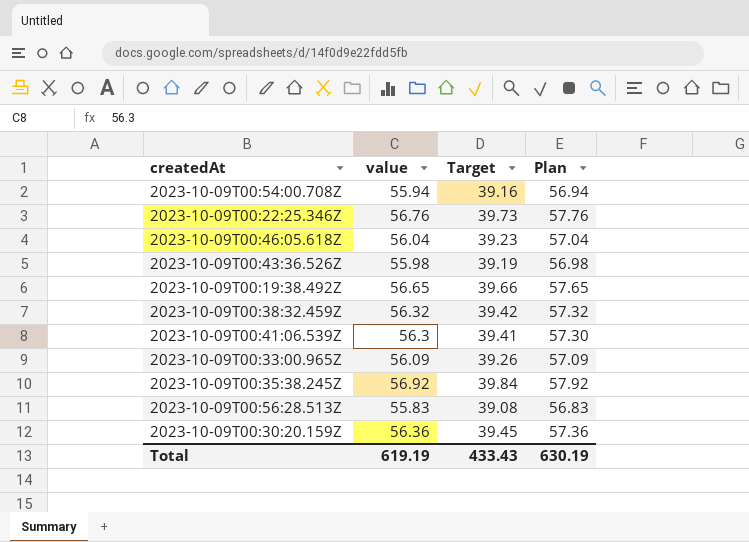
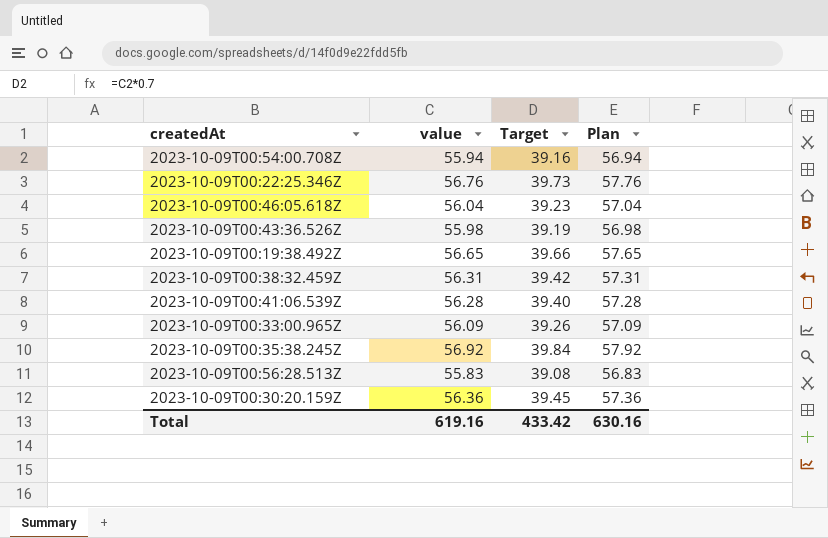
2023-10-09T00:38:32.459Z | value: 56.32 -> 56.31
2023-10-09T00:38:32.459Z | Plan: 57.32 -> 57.31
2023-10-09T00:41:06.539Z | value: 56.3 -> 56.28
2023-10-09T00:41:06.539Z | Target: 39.41 -> 39.40
2023-10-09T00:41:06.539Z | Plan: 57.30 -> 57.28
Total | value: 619.19 -> 619.16
Total | Target: 433.43 -> 433.42
Total | Plan: 630.19 -> 630.16

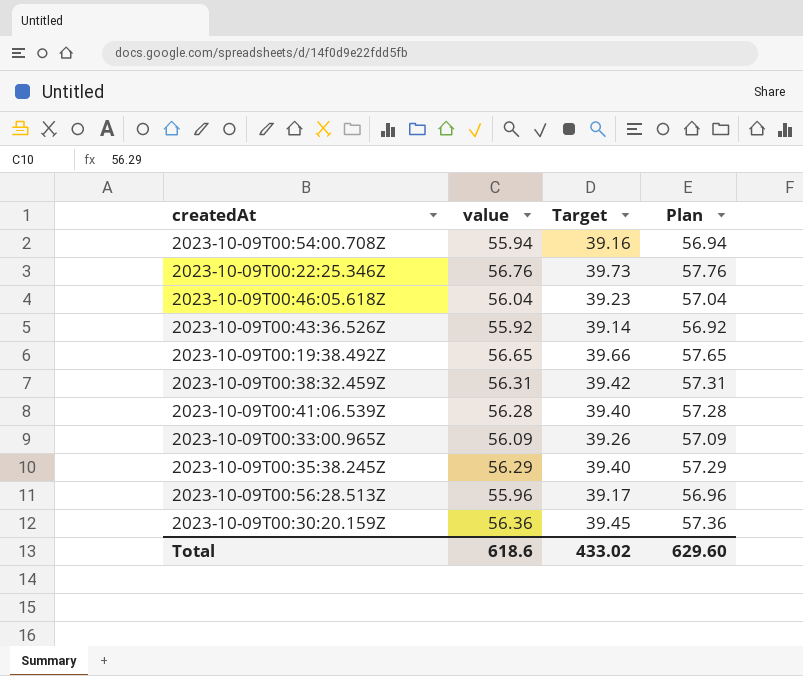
2023-10-09T00:43:36.526Z | value: 55.98 -> 55.92
2023-10-09T00:43:36.526Z | Target: 39.19 -> 39.14
2023-10-09T00:43:36.526Z | Plan: 56.98 -> 56.92
2023-10-09T00:35:38.245Z | value: 56.92 -> 56.29
2023-10-09T00:35:38.245Z | Target: 39.84 -> 39.40
2023-10-09T00:35:38.245Z | Plan: 57.92 -> 57.29
2023-10-09T00:56:28.513Z | value: 55.83 -> 55.96
2023-10-09T00:56:28.513Z | Target: 39.08 -> 39.17
2023-10-09T00:56:28.513Z | Plan: 56.83 -> 56.96
Total | value: 619.16 -> 618.6
Total | Target: 433.42 -> 433.02
Total | Plan: 630.16 -> 629.60

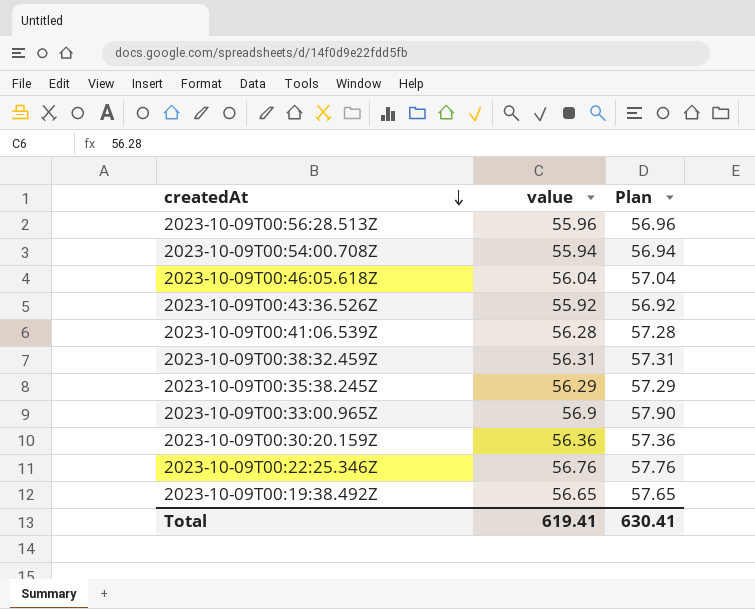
row order: none -> createdAt descending
column Target | formula: [value] * 0.7 -> none
2023-10-09T00:33:00.965Z | value: 56.09 -> 56.9
2023-10-09T00:33:00.965Z | Plan: 57.09 -> 57.90
Total | value: 618.6 -> 619.41
Total | Plan: 629.60 -> 630.41

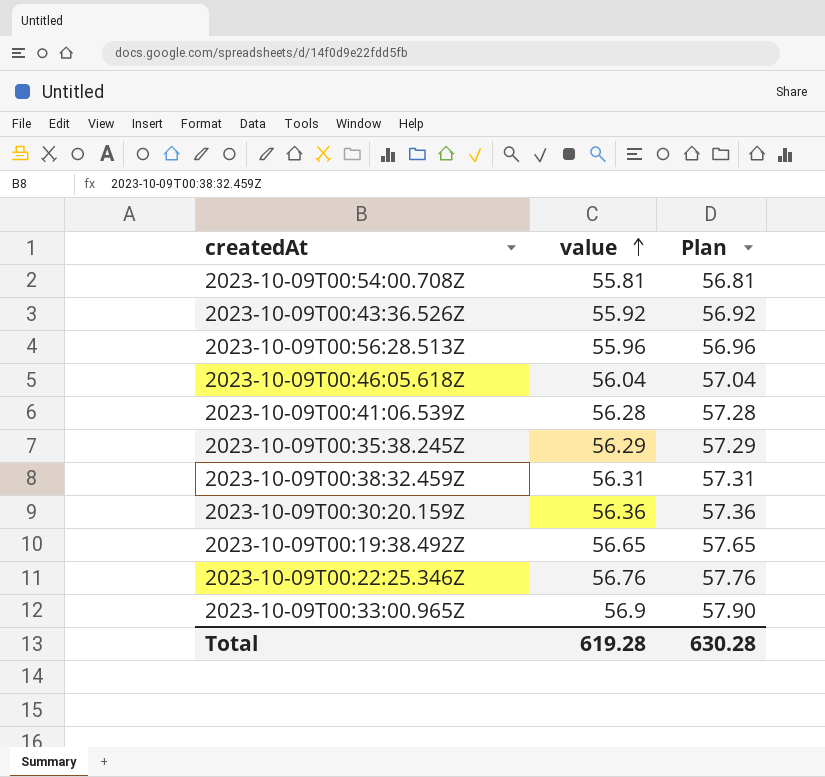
row order: createdAt descending -> value ascending
2023-10-09T00:54:00.708Z | value: 55.94 -> 55.81
2023-10-09T00:54:00.708Z | Plan: 56.94 -> 56.81
Total | value: 619.41 -> 619.28
Total | Plan: 630.41 -> 630.28

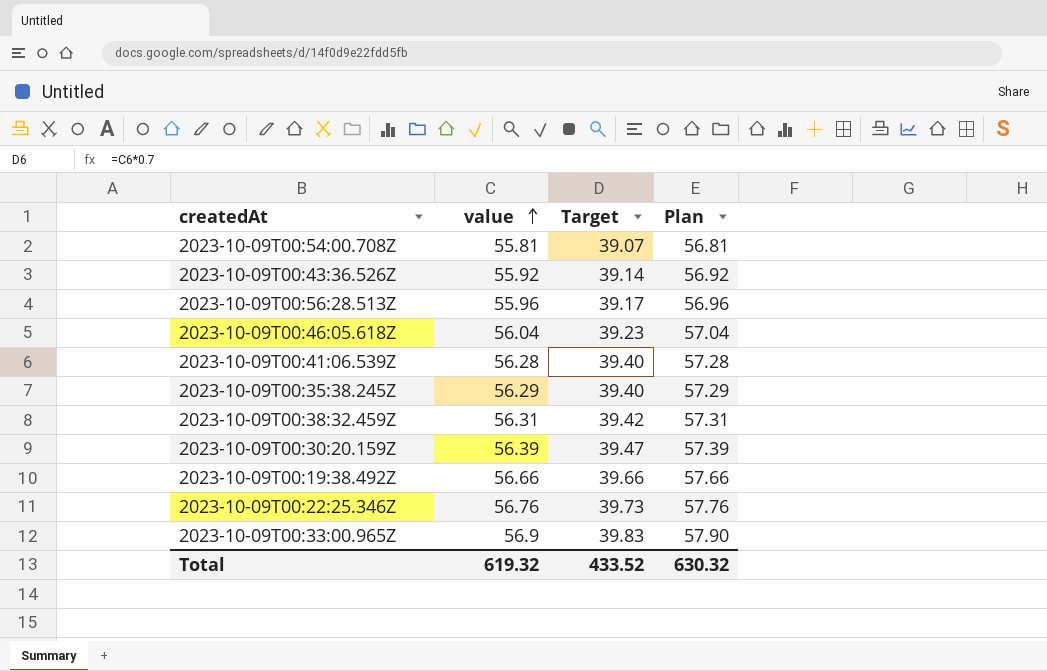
column Target | formula: none -> [value] * 0.7
2023-10-09T00:30:20.159Z | value: 56.36 -> 56.39
2023-10-09T00:30:20.159Z | Plan: 57.36 -> 57.39
2023-10-09T00:19:38.492Z | value: 56.65 -> 56.66
2023-10-09T00:19:38.492Z | Plan: 57.65 -> 57.66
Total | value: 619.28 -> 619.32
Total | Plan: 630.28 -> 630.32

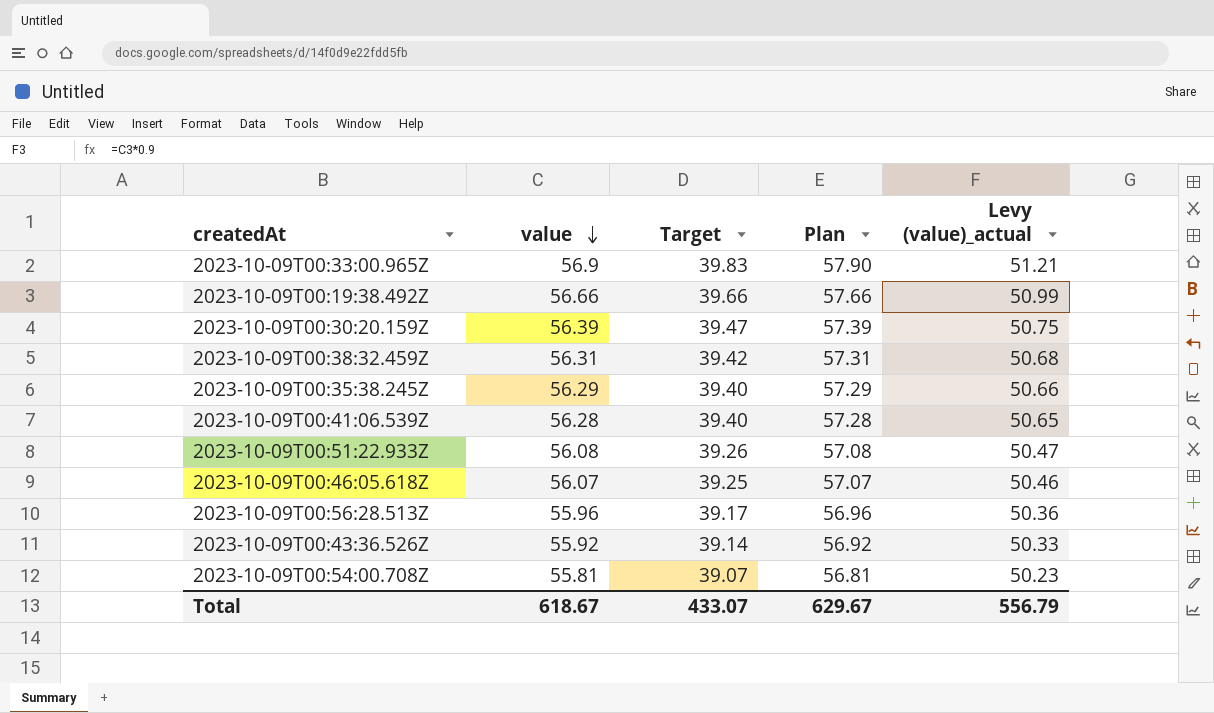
row order: value ascending -> value descending
column Levy (value)_actual | formula: none -> [value] * 0.9
row 2023-10-09T00:22:25.346Z: 56.76 | 39.73 | 57.76 -> none
row 2023-10-09T00:51:22.933Z: none -> 56.08 | 39.26 | 57.08 | 50.47
2023-10-09T00:46:05.618Z | value: 56.04 -> 56.07
2023-10-09T00:46:05.618Z | Target: 39.23 -> 39.25
2023-10-09T00:46:05.618Z | Plan: 57.04 -> 57.07
Total | value: 619.32 -> 618.67
Total | Target: 433.52 -> 433.07
Total | Plan: 630.32 -> 629.67

